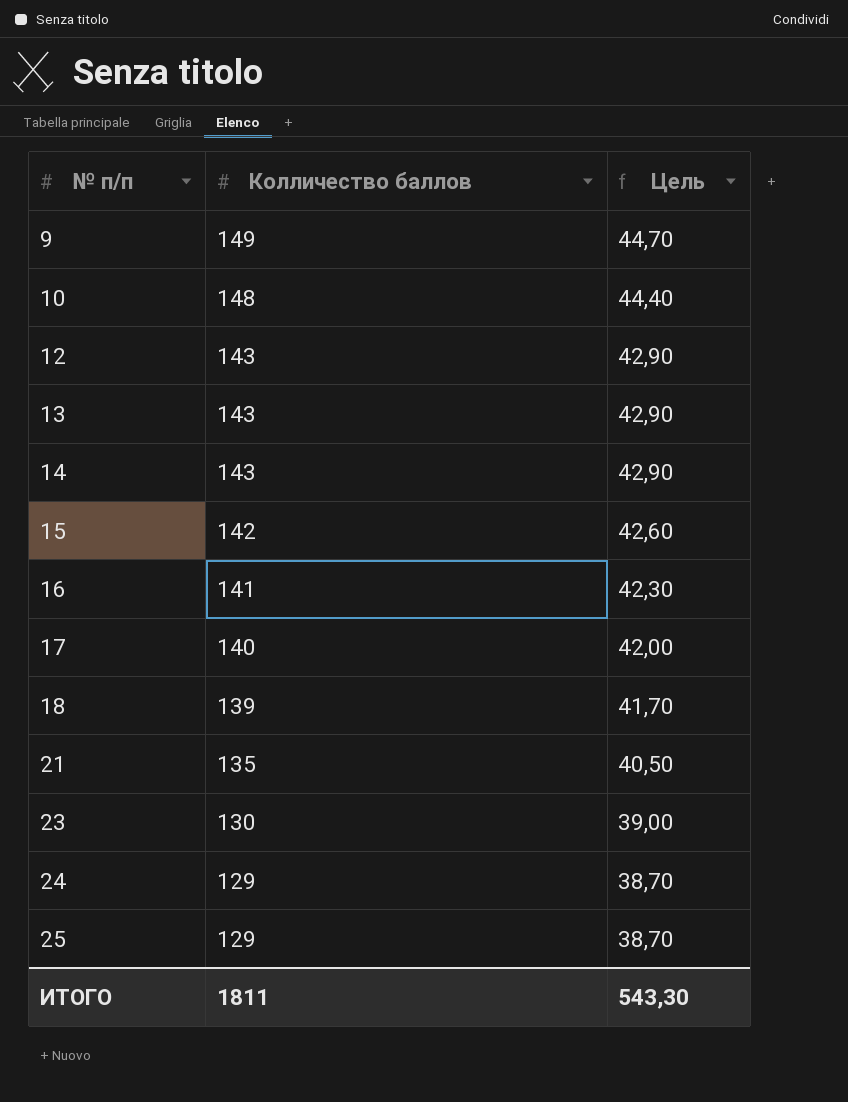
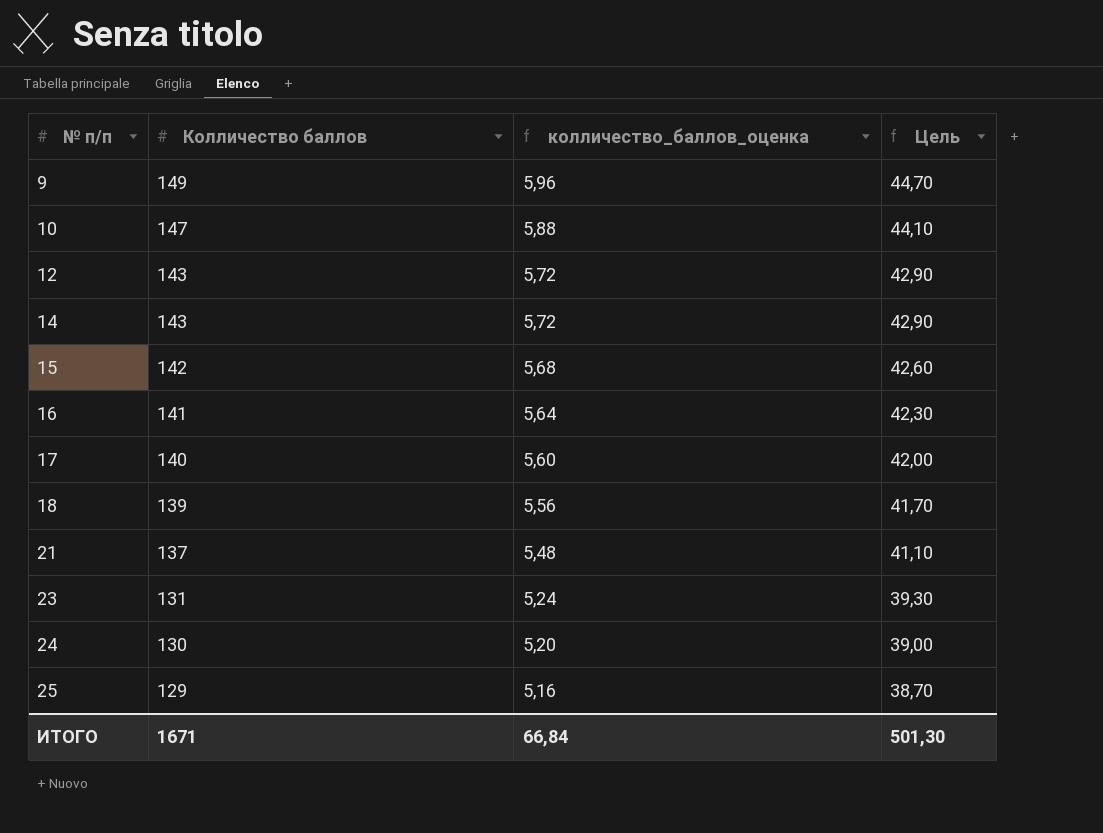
column колличество_баллов_оценка | formula: none -> [Колличество баллов] * 0,04
row 13: 143 | 42,90 -> none
10 | Колличество баллов: 148 -> 147
10 | Цель: 44,40 -> 44,10
21 | Колличество баллов: 135 -> 137
21 | Цель: 40,50 -> 41,10
23 | Колличество баллов: 130 -> 131
23 | Цель: 39,00 -> 39,30
24 | Колличество баллов: 129 -> 130
24 | Цель: 38,70 -> 39,00
ИТОГО | Колличество баллов: 1811 -> 1671
ИТОГО | Цель: 543,30 -> 501,30

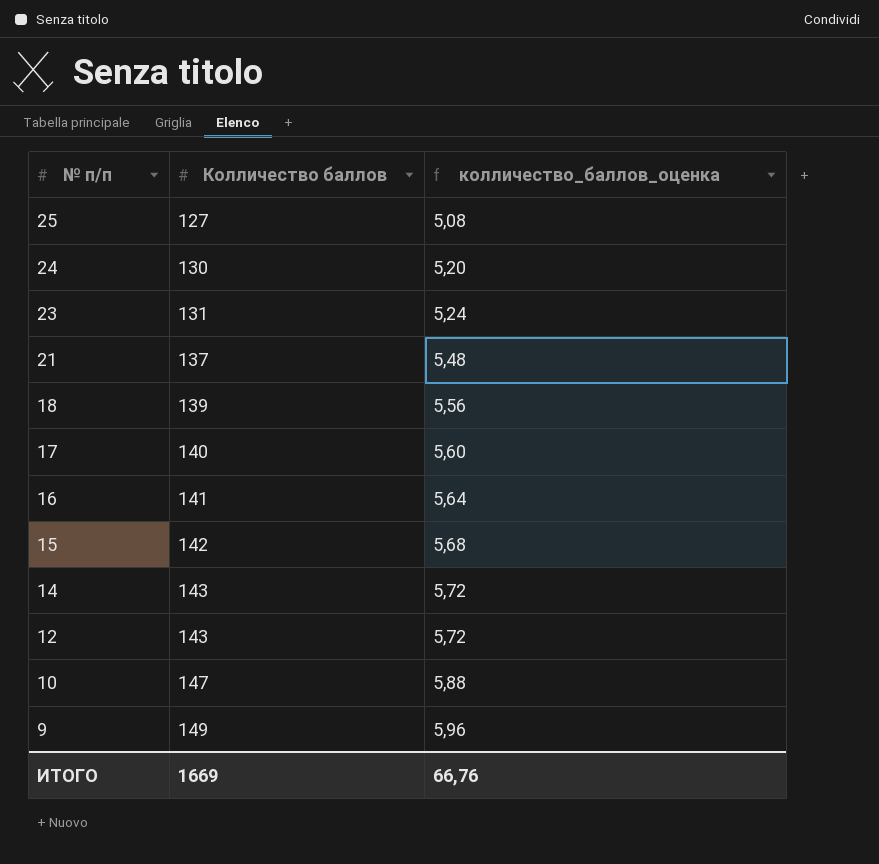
row order: № п/п ascending -> № п/п descending
column Цель | formula: [Колличество баллов] * 0,3 -> none
25 | Колличество баллов: 129 -> 127
25 | колличество_баллов_оценка: 5,16 -> 5,08
ИТОГО | Колличество баллов: 1671 -> 1669
ИТОГО | колличество_баллов_оценка: 66,84 -> 66,76

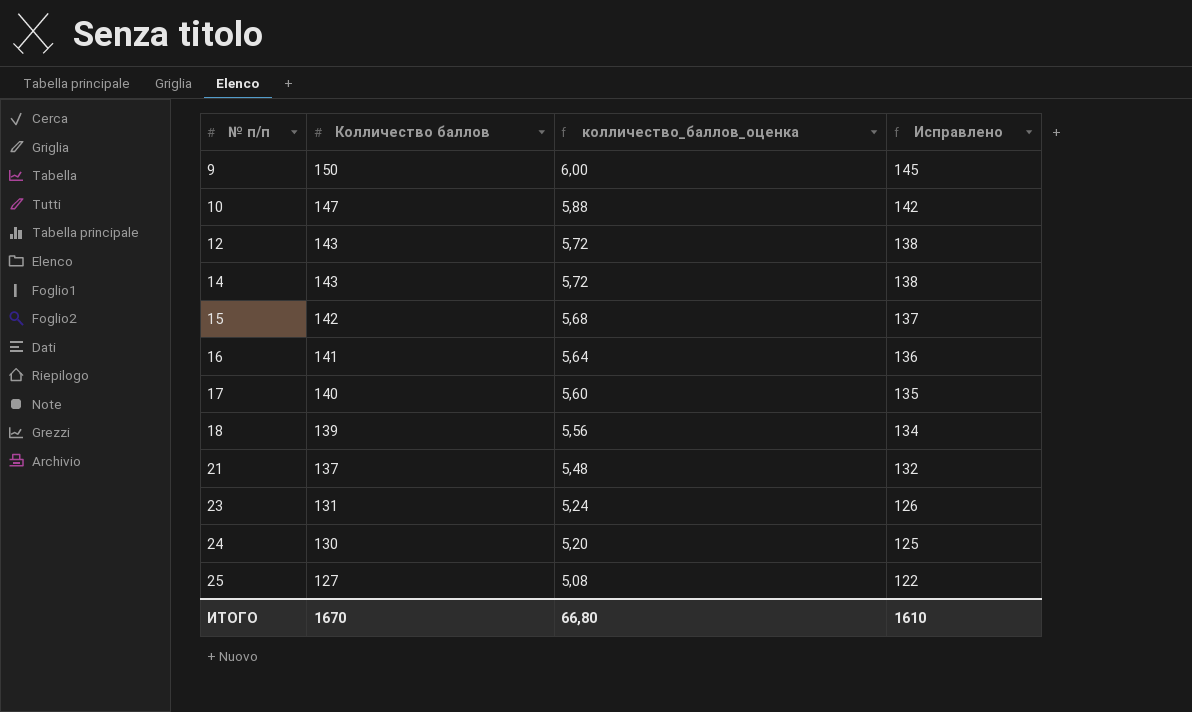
row order: № п/п descending -> № п/п ascending
column Исправлено | formula: none -> [Колличество баллов] - 5
9 | Колличество баллов: 149 -> 150
9 | колличество_баллов_оценка: 5,96 -> 6,00
ИТОГО | Колличество баллов: 1669 -> 1670
ИТОГО | колличество_баллов_оценка: 66,76 -> 66,80

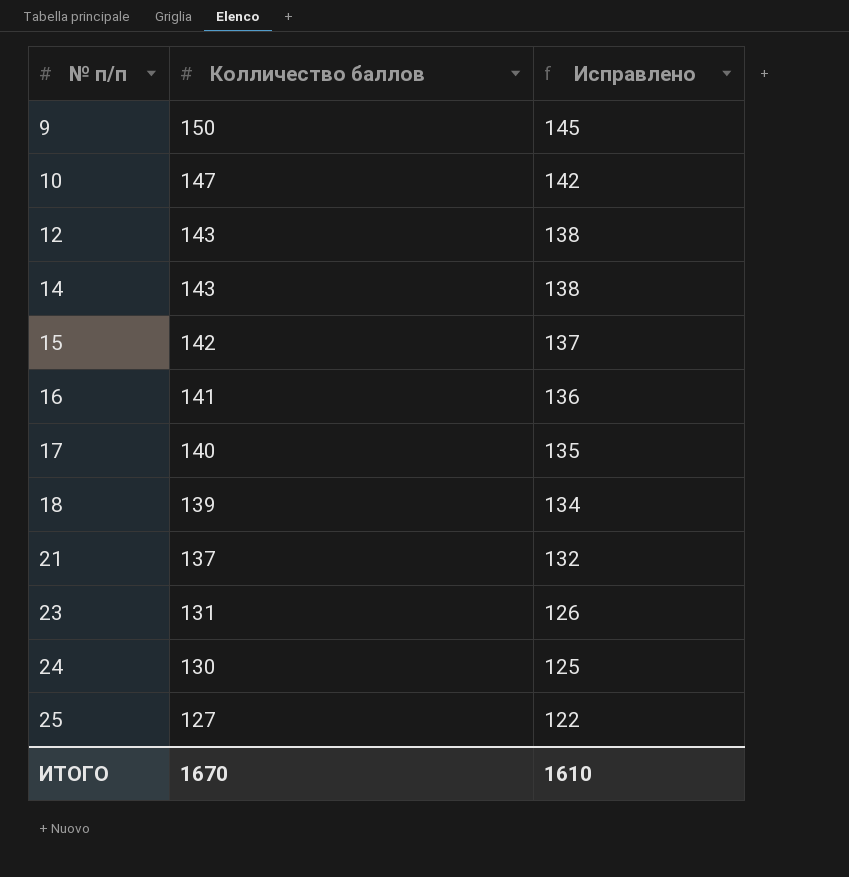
column колличество_баллов_оценка | formula: [Колличество баллов] * 0,04 -> none

